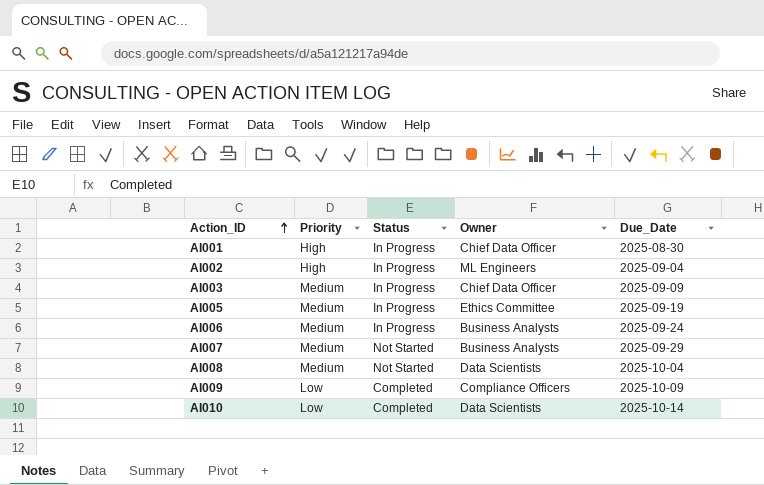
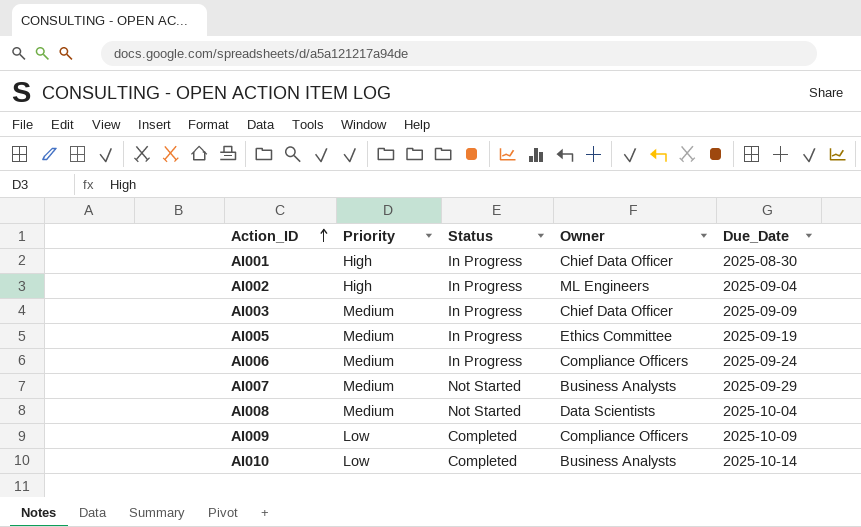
AI006 | Owner: Business Analysts -> Compliance Officers
AI010 | Owner: Data Scientists -> Business Analysts

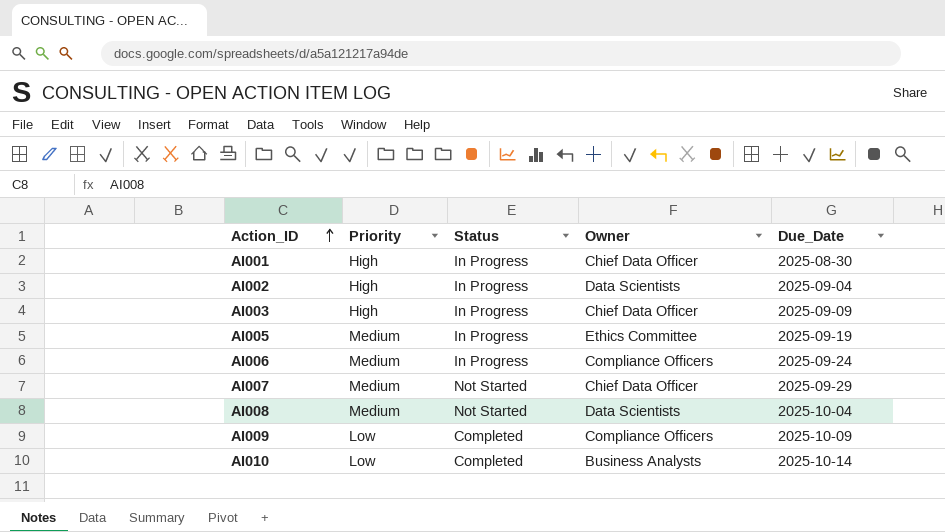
AI002 | Owner: ML Engineers -> Data Scientists
AI003 | Priority: Medium -> High
AI007 | Owner: Business Analysts -> Chief Data Officer

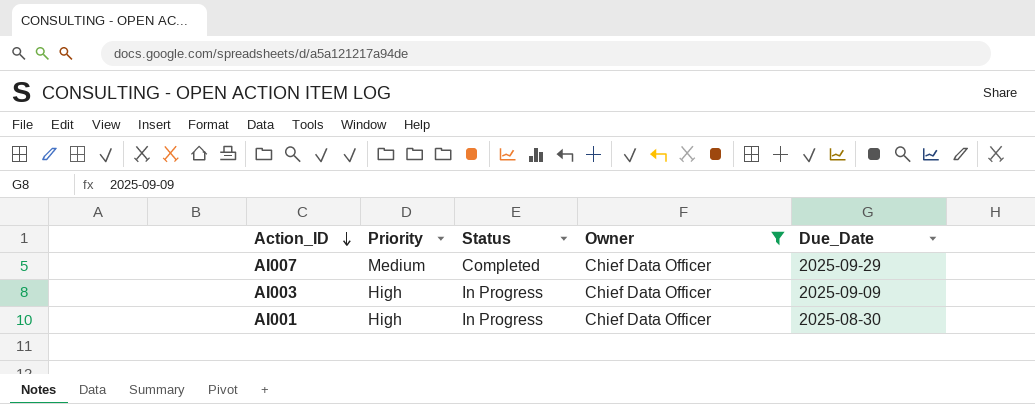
filter: none -> Owner = Chief Data Officer
row order: Action_ID ascending -> Action_ID descending
AI007 | Status: Not Started -> Completed

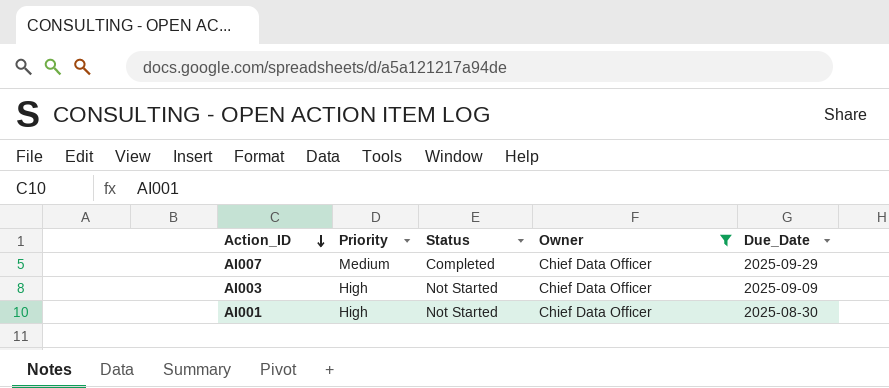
AI003 | Status: In Progress -> Not Started
AI001 | Status: In Progress -> Not Started

